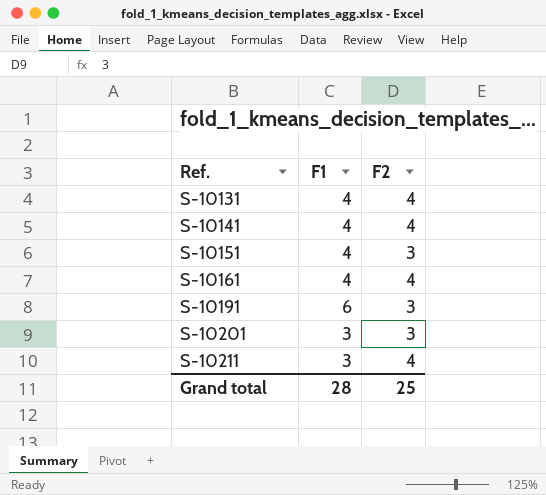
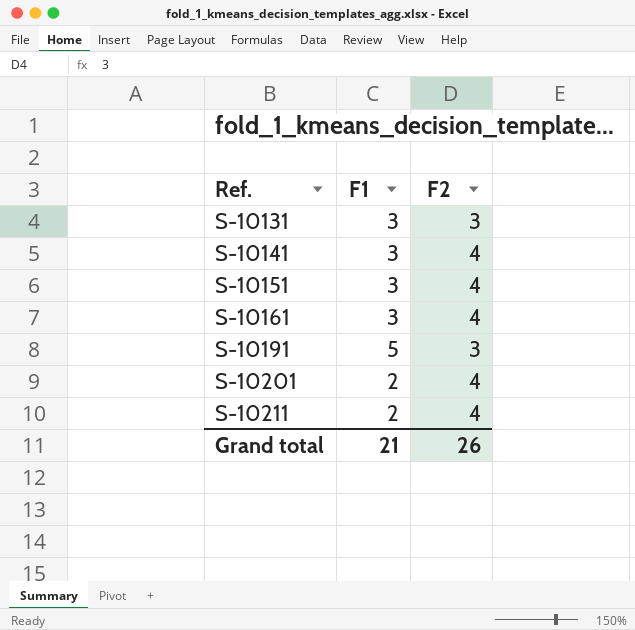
S-10131 | F1: 4 -> 3
S-10131 | F2: 4 -> 3
S-10141 | F1: 4 -> 3
S-10151 | F1: 4 -> 3
S-10151 | F2: 3 -> 4
S-10161 | F1: 4 -> 3
S-10191 | F1: 6 -> 5
S-10201 | F1: 3 -> 2
S-10201 | F2: 3 -> 4
S-10211 | F1: 3 -> 2
Grand total | F1: 28 -> 21
Grand total | F2: 25 -> 26

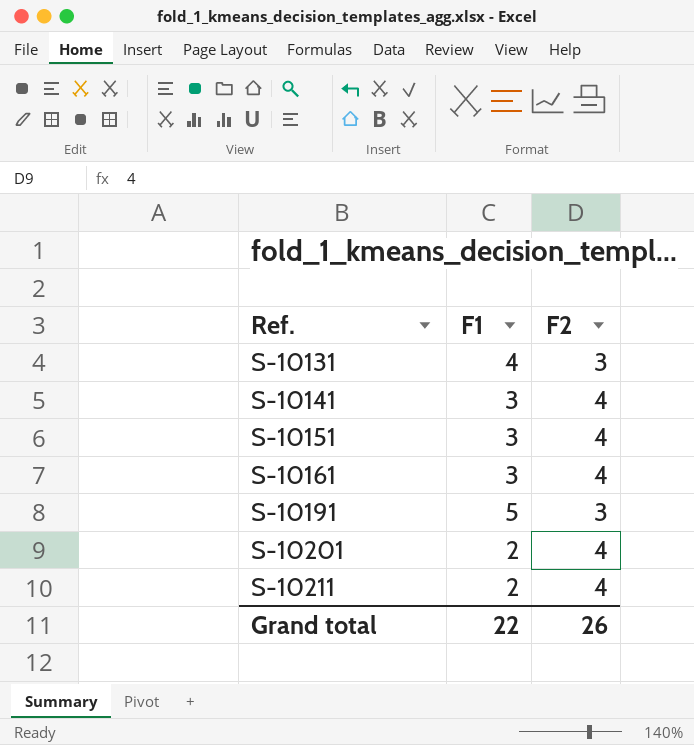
S-10131 | F1: 3 -> 4
Grand total | F1: 21 -> 22

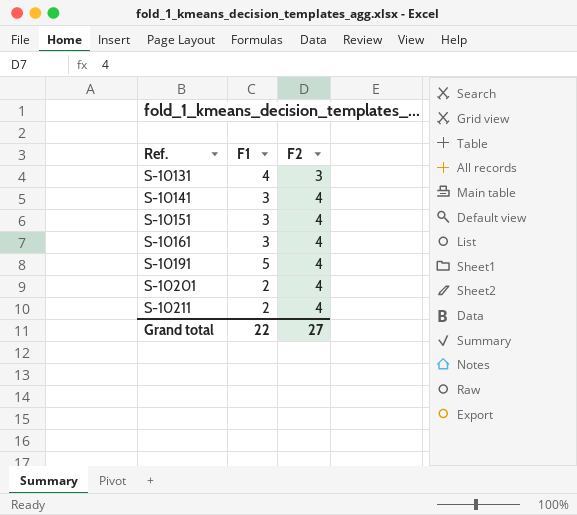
S-10191 | F2: 3 -> 4
Grand total | F2: 26 -> 27

